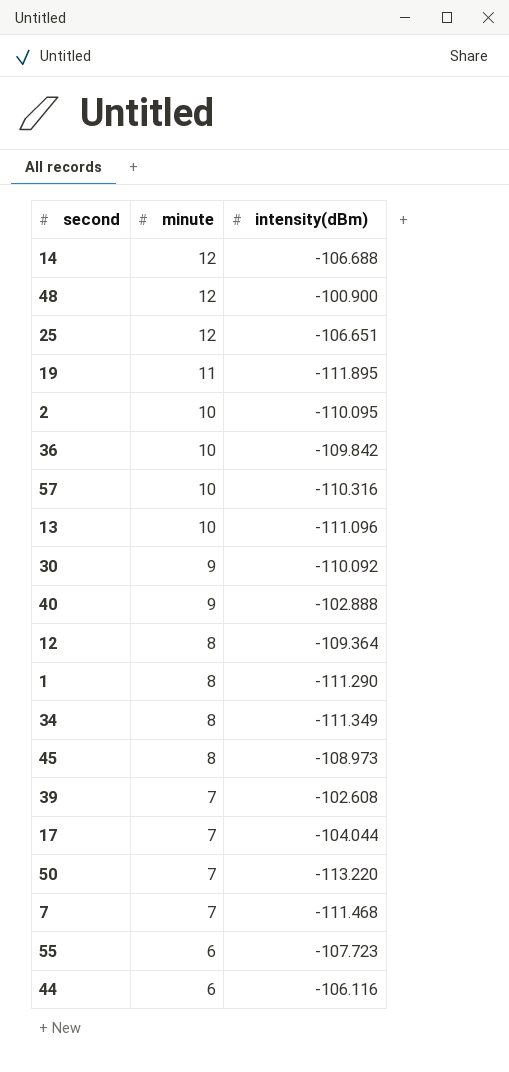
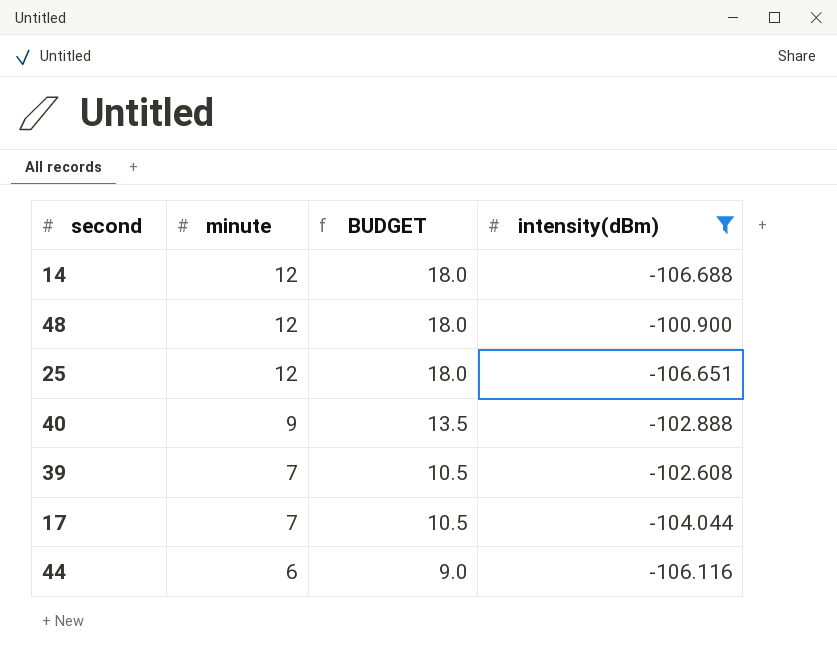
filter: none -> intensity(dBm) >= -106.688
column BUDGET | formula: none -> [minute] * 1.5

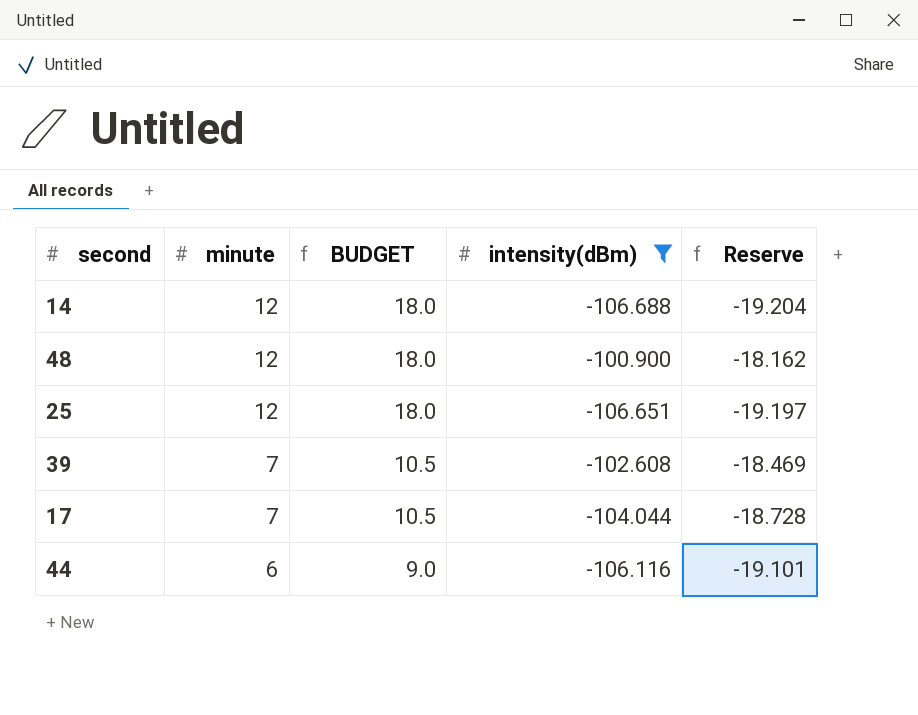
column Reserve | formula: none -> [intensity(dBm)] * 0.18
row 40: 9 | 13.5 | -102.888 -> none

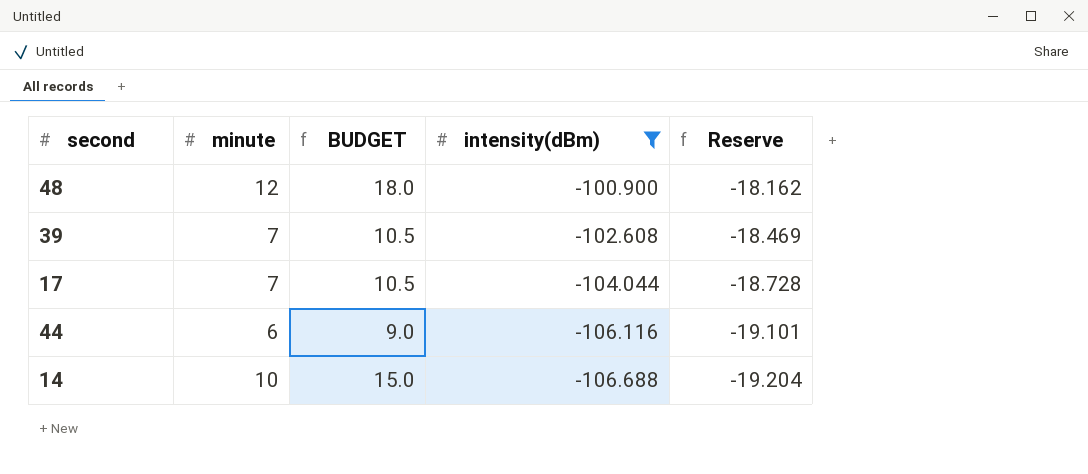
row order: minute descending -> intensity(dBm) descending
row 25: 12 | 18.0 | -106.651 | -19.197 -> none
14 | minute: 12 -> 10
14 | BUDGET: 18.0 -> 15.0

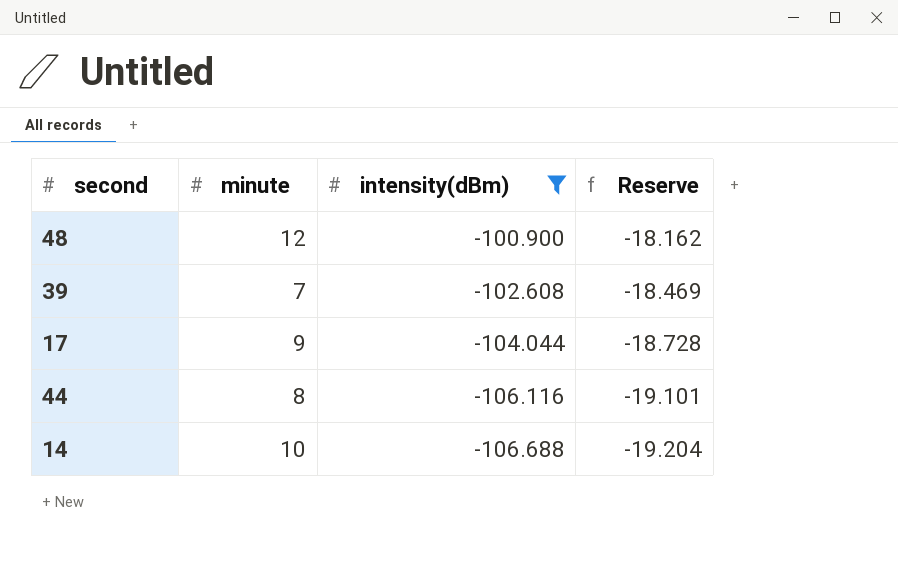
column BUDGET | formula: [minute] * 1.5 -> none
17 | minute: 7 -> 9
44 | minute: 6 -> 8

